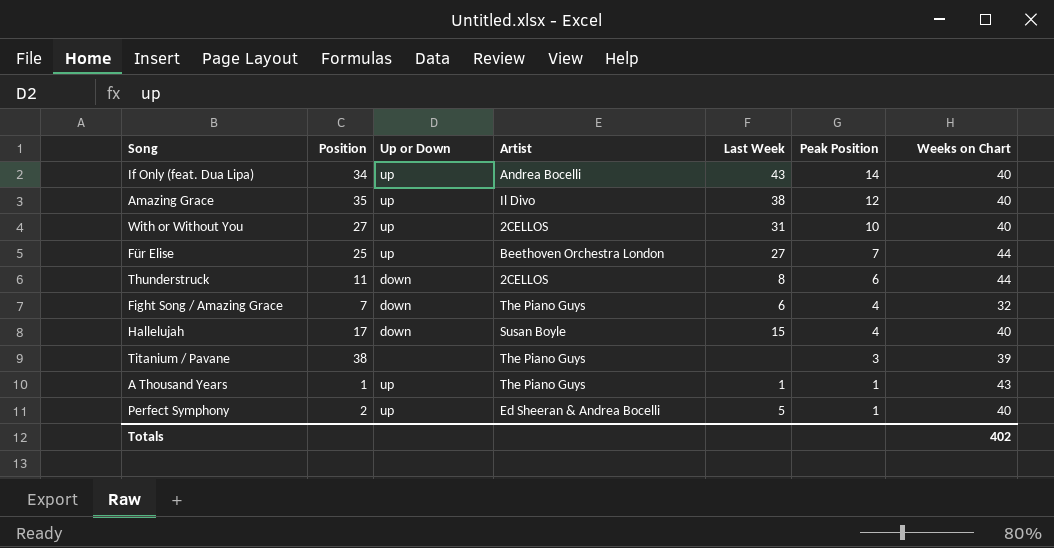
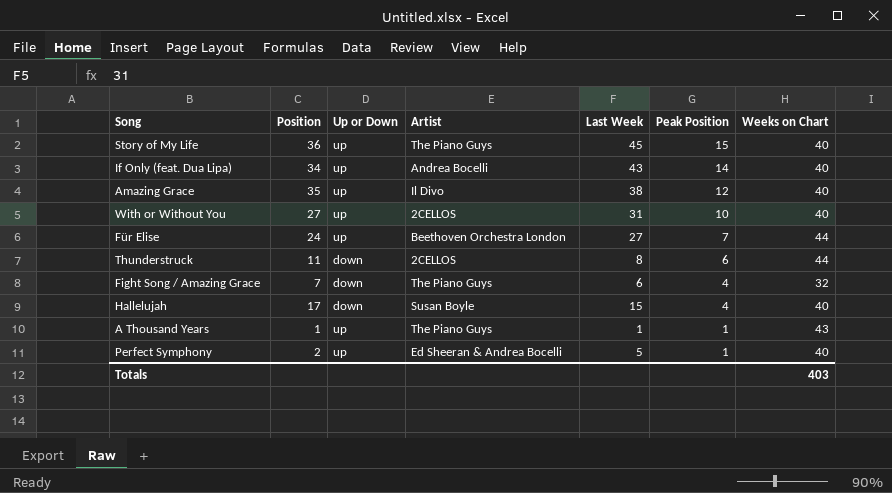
row Titanium / Pavane: 38 | none | The Piano Guys | none | 3 | 39 -> none
row Story of My Life: none -> 36 | up | The Piano Guys | 45 | 15 | 40
Für Elise | Position: 25 -> 24
Totals | Weeks on Chart: 402 -> 403

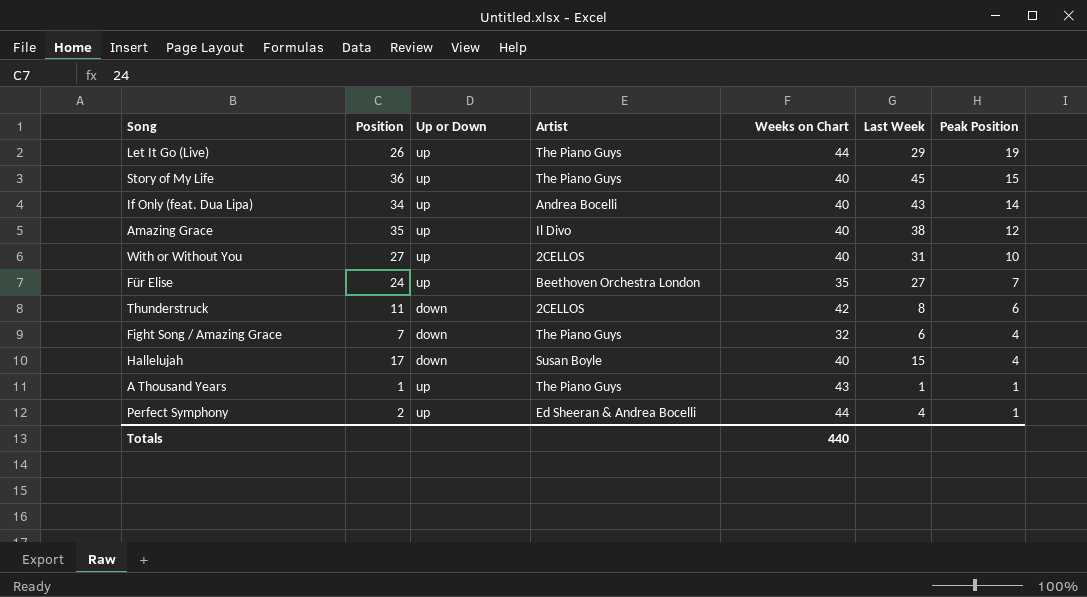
column Weeks on Chart | position: 7 -> 5
row Let It Go (Live): none -> 26 | up | The Piano Guys | 44 | 29 | 19
Für Elise | Weeks on Chart: 44 -> 35
Thunderstruck | Weeks on Chart: 44 -> 42
Perfect Symphony | Weeks on Chart: 40 -> 44
Perfect Symphony | Last Week: 5 -> 4
Totals | Weeks on Chart: 403 -> 440

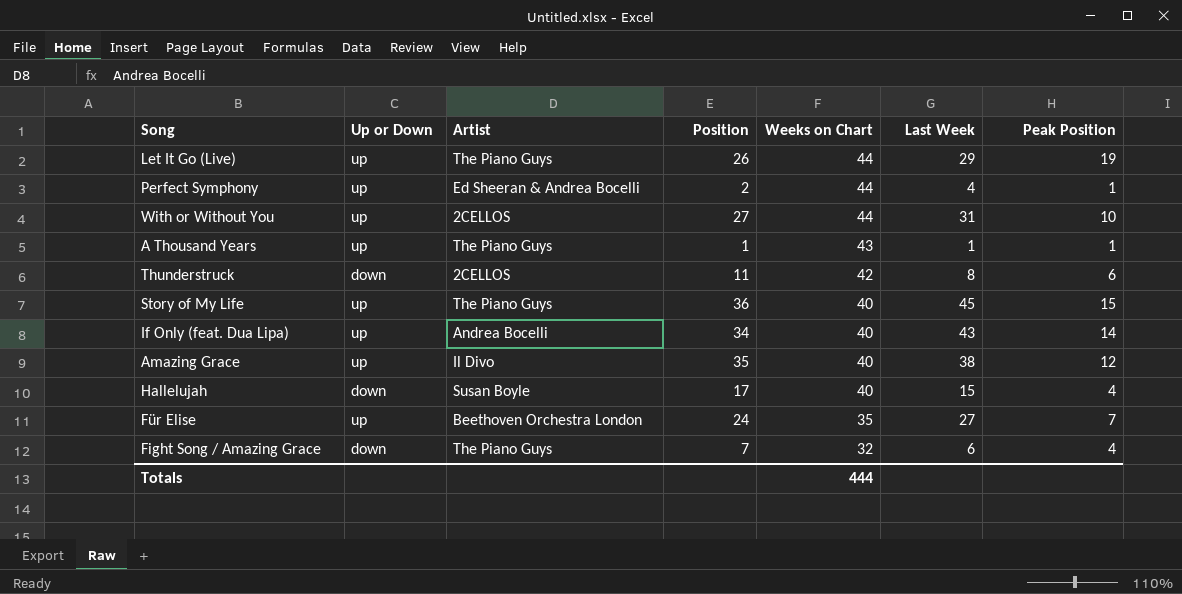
row order: Peak Position descending -> Weeks on Chart descending
column Position | position: 2 -> 4
With or Without You | Weeks on Chart: 40 -> 44
Totals | Weeks on Chart: 440 -> 444

